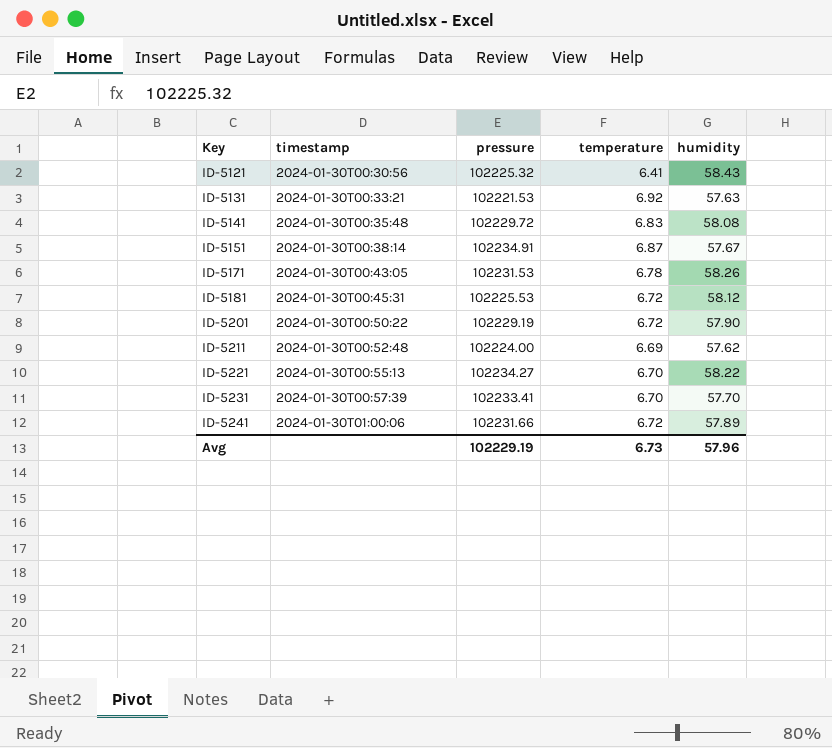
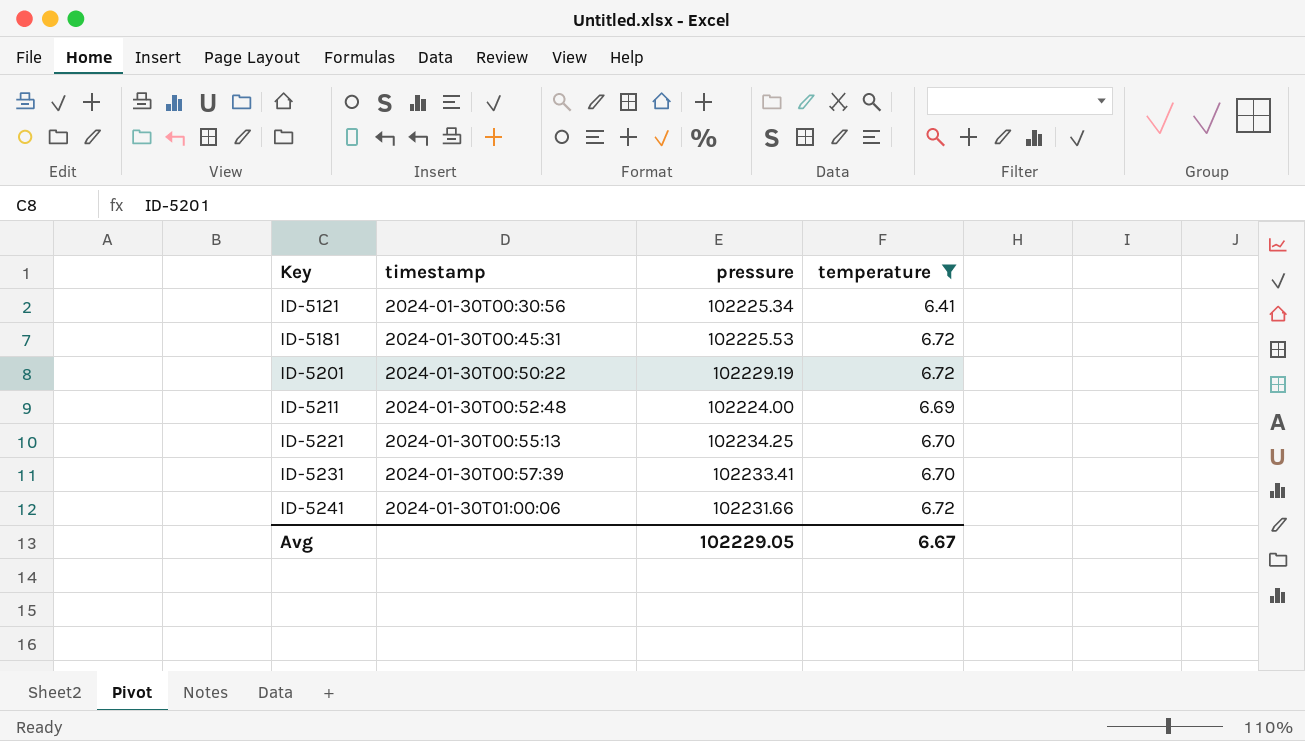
filter: none -> temperature <= 6.72
column humidity | position: 5 -> none
ID-5121 | pressure: 102225.32 -> 102225.34
ID-5221 | pressure: 102234.27 -> 102234.25
Avg | pressure: 102229.19 -> 102229.05
Avg | temperature: 6.73 -> 6.67

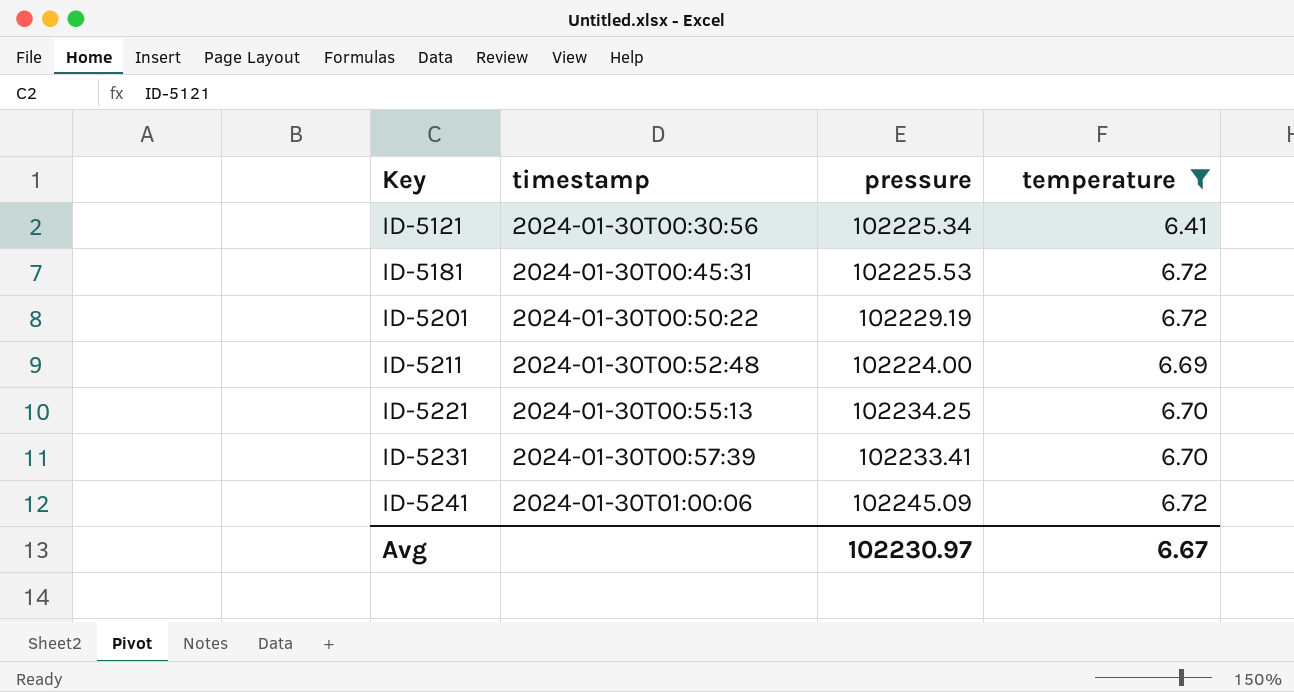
ID-5241 | pressure: 102231.66 -> 102245.09
Avg | pressure: 102229.05 -> 102230.97

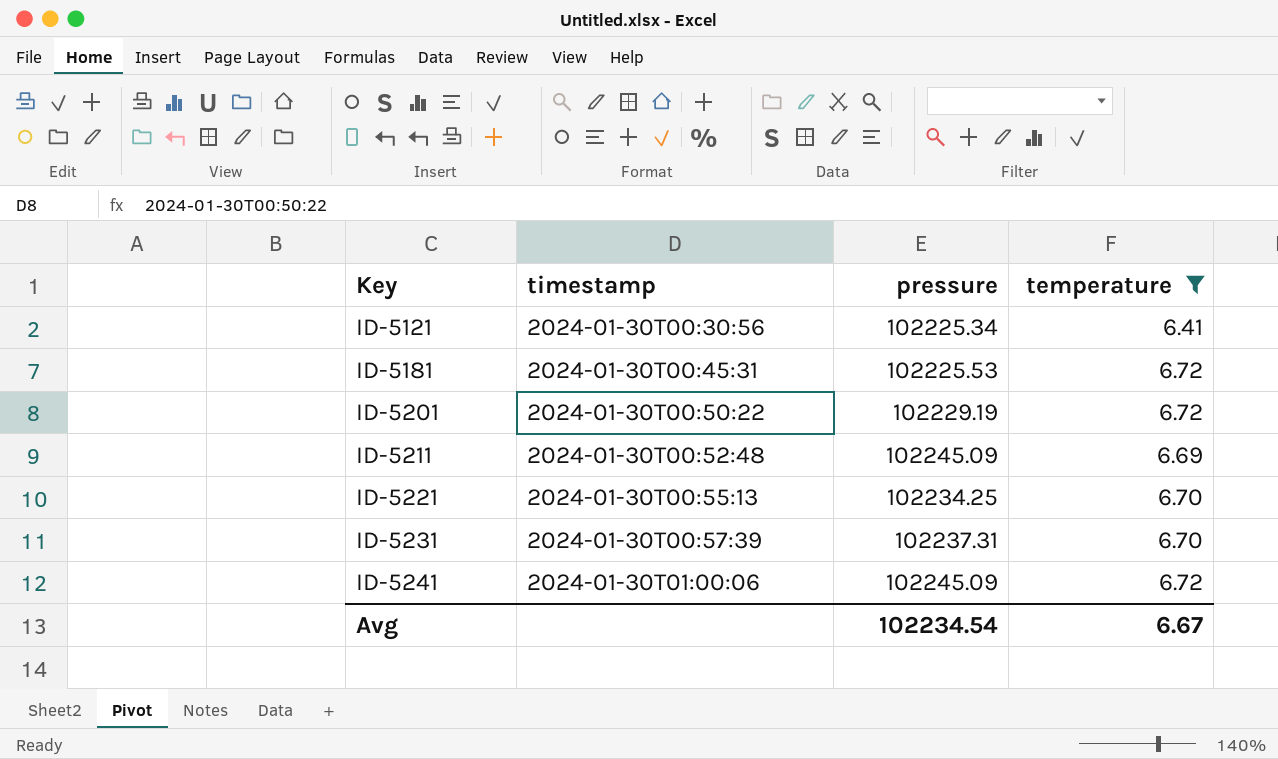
ID-5211 | pressure: 102224.00 -> 102245.09
ID-5231 | pressure: 102233.41 -> 102237.31
Avg | pressure: 102230.97 -> 102234.54

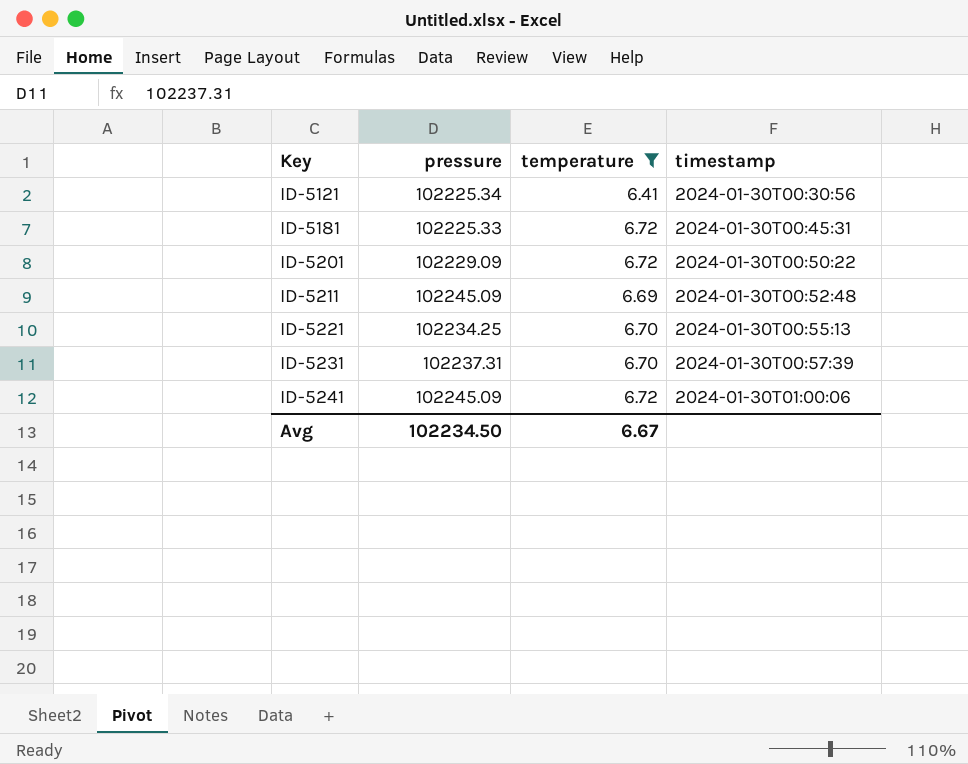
column timestamp | position: 2 -> 4
ID-5181 | pressure: 102225.53 -> 102225.33
ID-5201 | pressure: 102229.19 -> 102229.09
Avg | pressure: 102234.54 -> 102234.50

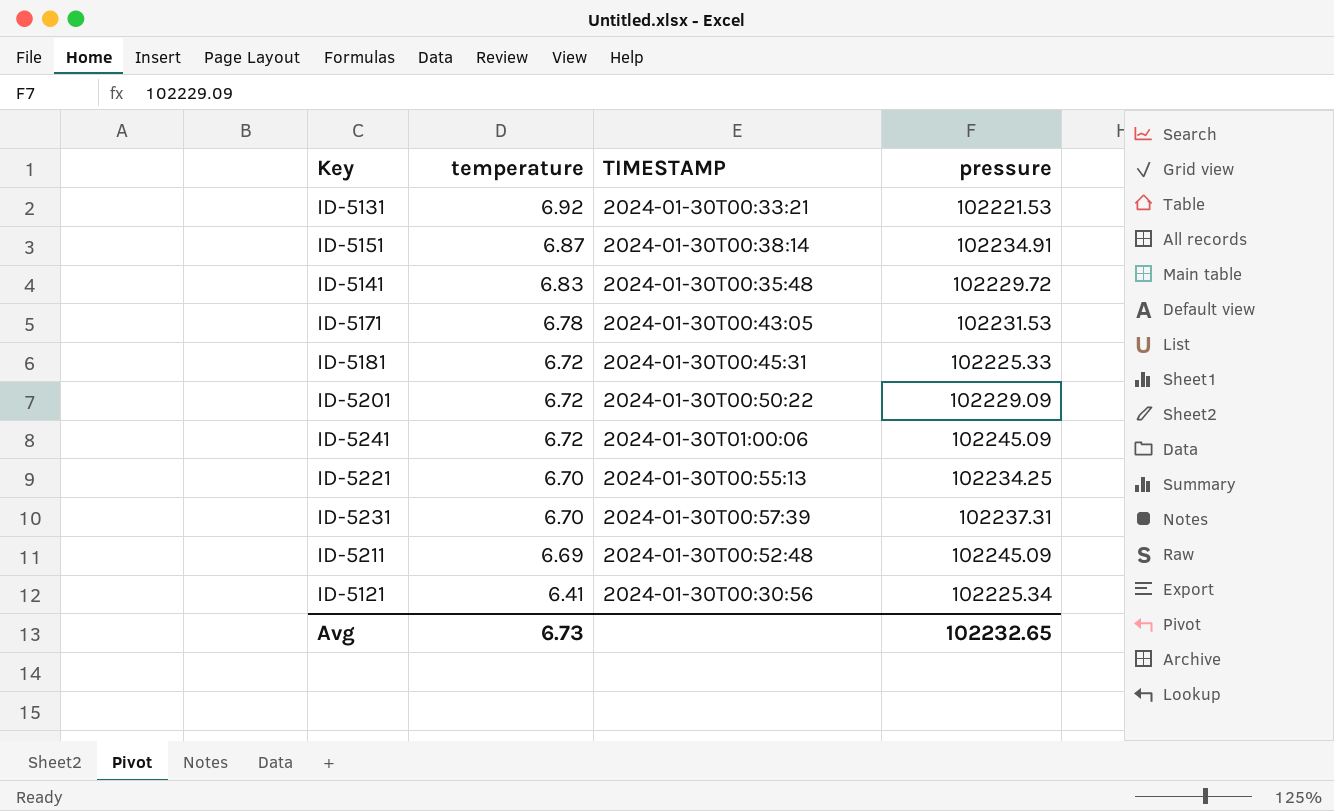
filter: temperature <= 6.72 -> none
row order: Key ascending -> temperature descending
column name: timestamp -> TIMESTAMP
column pressure | position: 2 -> 4
Avg | temperature: 6.67 -> 6.73
Avg | pressure: 102234.50 -> 102232.65

